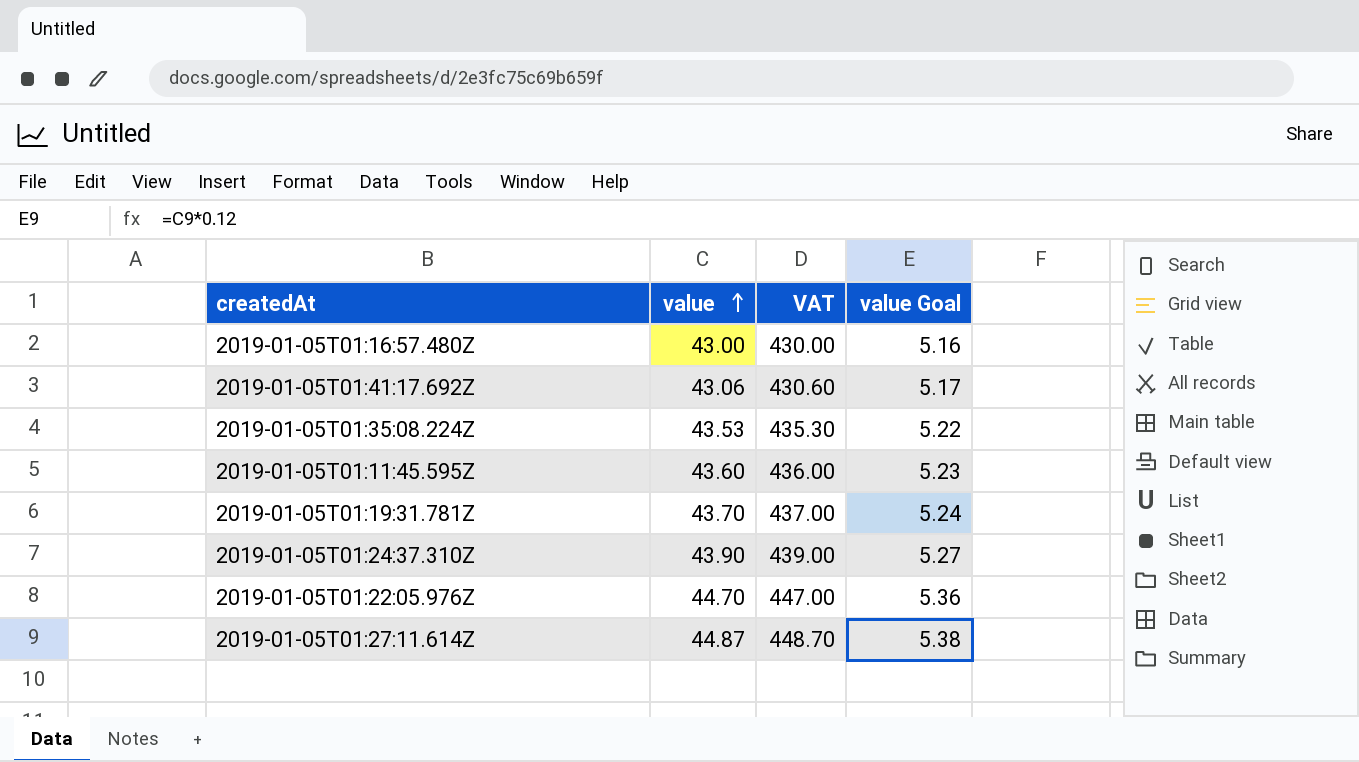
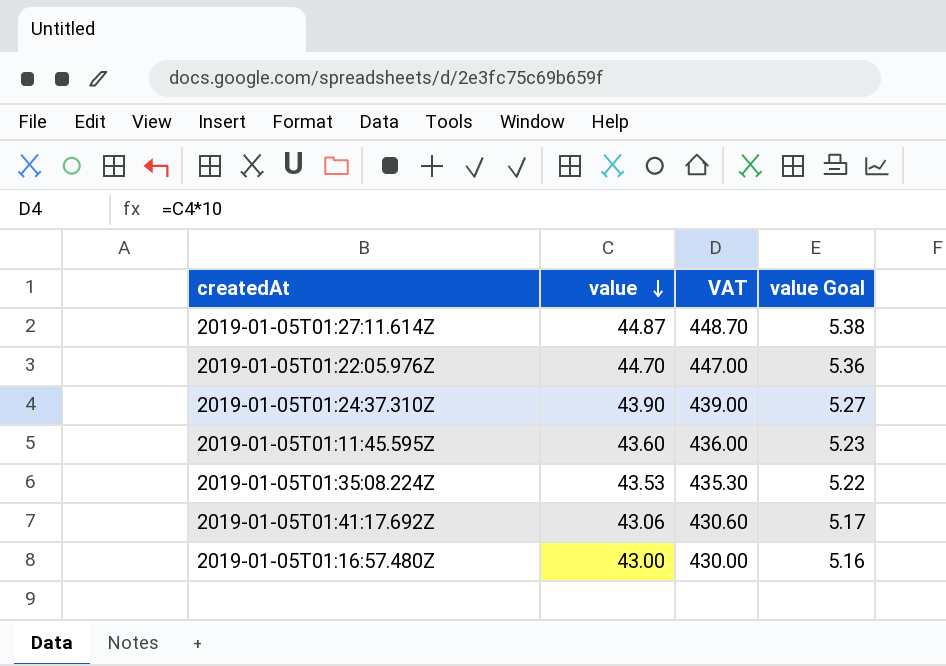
row order: value ascending -> value descending
row 2019-01-05T01:19:31.781Z: 43.70 | 437.00 | 5.24 -> none

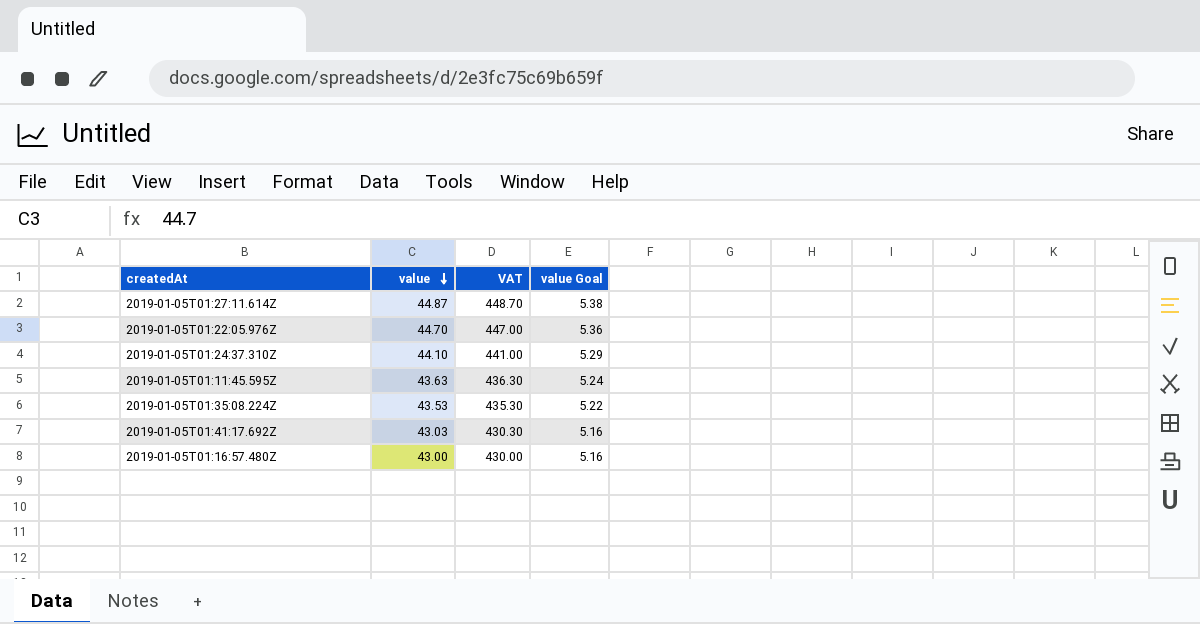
2019-01-05T01:24:37.310Z | value: 43.90 -> 44.10
2019-01-05T01:24:37.310Z | VAT: 439.00 -> 441.00
2019-01-05T01:24:37.310Z | value Goal: 5.27 -> 5.29
2019-01-05T01:11:45.595Z | value: 43.60 -> 43.63
2019-01-05T01:11:45.595Z | VAT: 436.00 -> 436.30
2019-01-05T01:11:45.595Z | value Goal: 5.23 -> 5.24
2019-01-05T01:41:17.692Z | value: 43.06 -> 43.03
2019-01-05T01:41:17.692Z | VAT: 430.60 -> 430.30
2019-01-05T01:41:17.692Z | value Goal: 5.17 -> 5.16

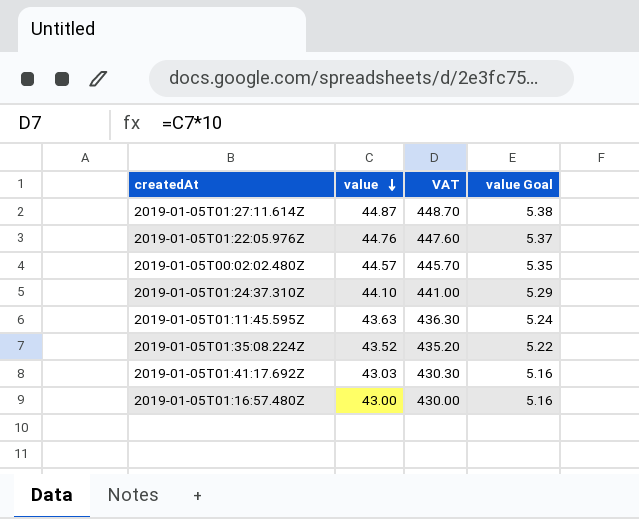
2019-01-05T01:22:05.976Z | value: 44.70 -> 44.76
2019-01-05T01:22:05.976Z | VAT: 447.00 -> 447.60
2019-01-05T01:22:05.976Z | value Goal: 5.36 -> 5.37
row 2019-01-05T00:02:02.480Z: none -> 44.57 | 445.70 | 5.35
2019-01-05T01:35:08.224Z | value: 43.53 -> 43.52
2019-01-05T01:35:08.224Z | VAT: 435.30 -> 435.20

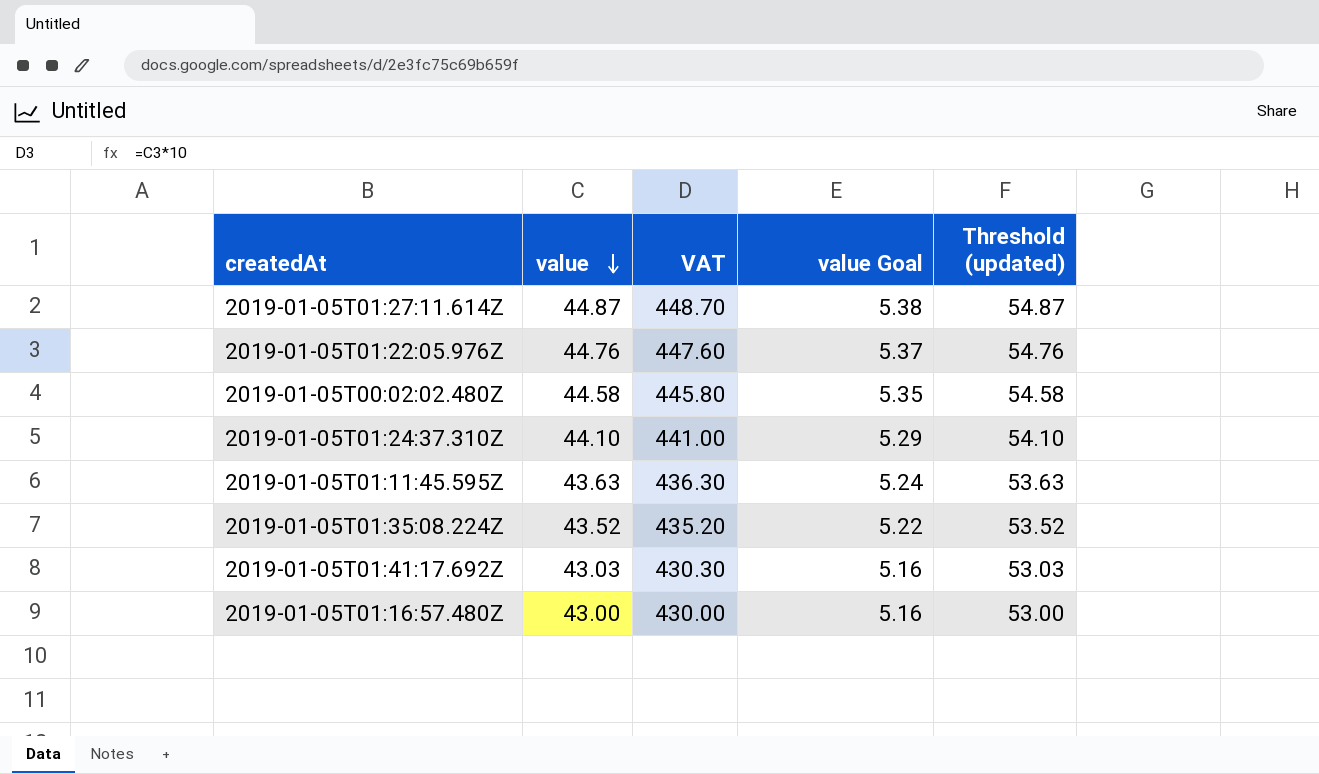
column Threshold (updated) | formula: none -> [value] + 10
2019-01-05T00:02:02.480Z | value: 44.57 -> 44.58
2019-01-05T00:02:02.480Z | VAT: 445.70 -> 445.80

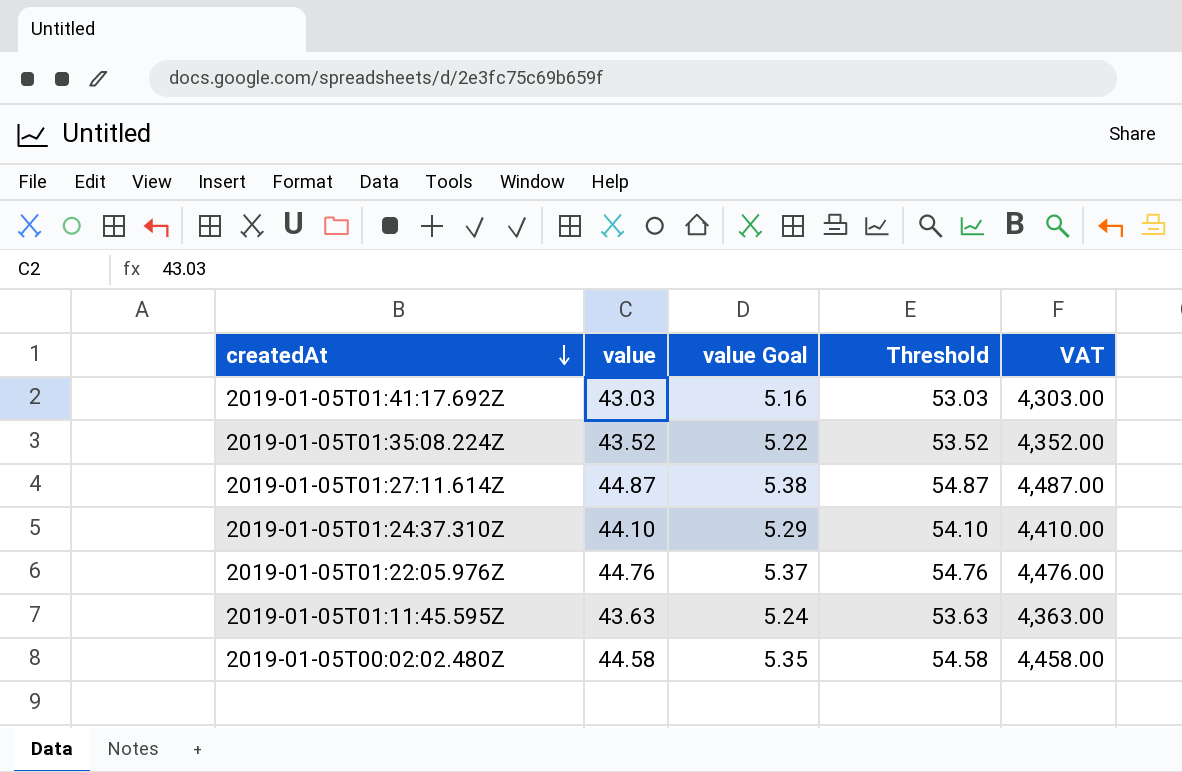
row order: value descending -> createdAt descending
column name: Threshold (updated) -> Threshold
column VAT | formula: [value] * 10 -> [value] * 100
column VAT | position: 3 -> 5
row 2019-01-05T01:16:57.480Z: 43.00 | 430.00 | 5.16 | 53.00 -> none

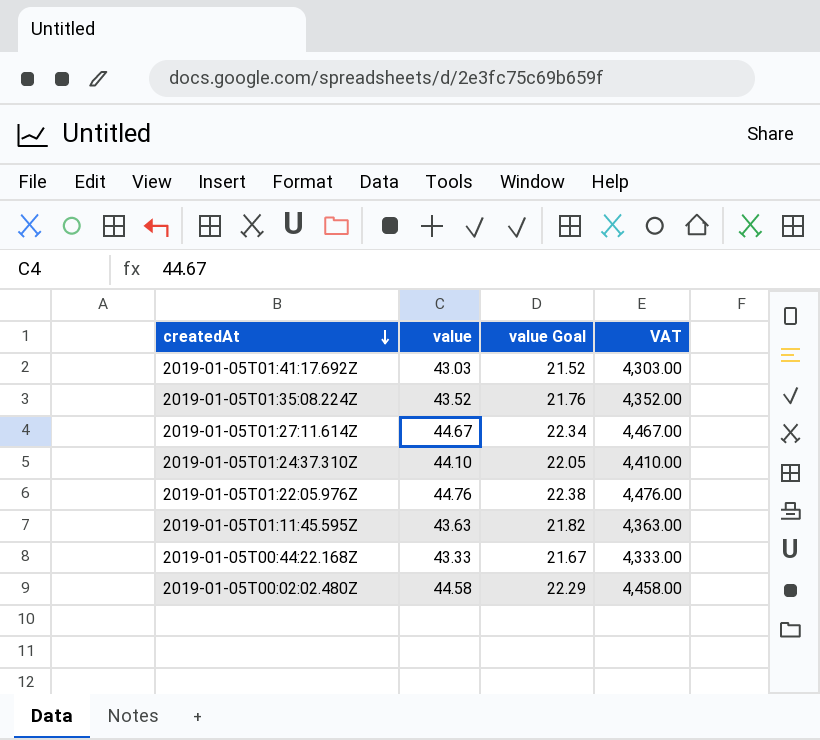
column Threshold | formula: [value] + 10 -> none
column value Goal | formula: [value] * 0.12 -> [value] * 0.5
2019-01-05T01:27:11.614Z | value: 44.87 -> 44.67
2019-01-05T01:27:11.614Z | VAT: 4,487.00 -> 4,467.00
row 2019-01-05T00:44:22.168Z: none -> 43.33 | 21.67 | 4,333.00

